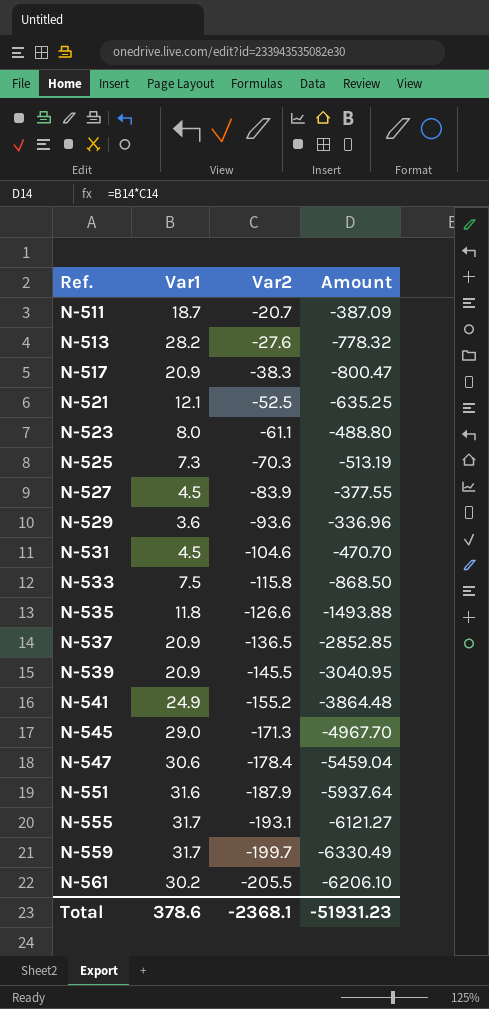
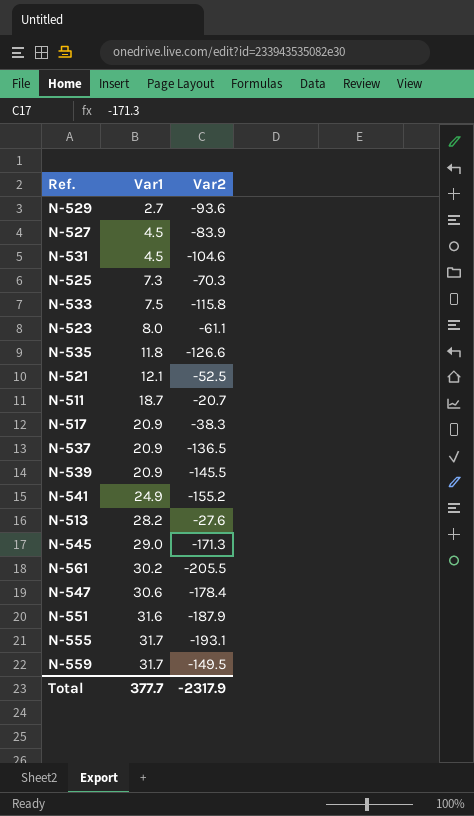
row order: Ref. ascending -> Var1 ascending
column Amount | formula: [Var1] * [Var2] -> none
N-529 | Var1: 3.6 -> 2.7
N-559 | Var2: -199.7 -> -149.5
Total | Var1: 378.6 -> 377.7
Total | Var2: -2368.1 -> -2317.9

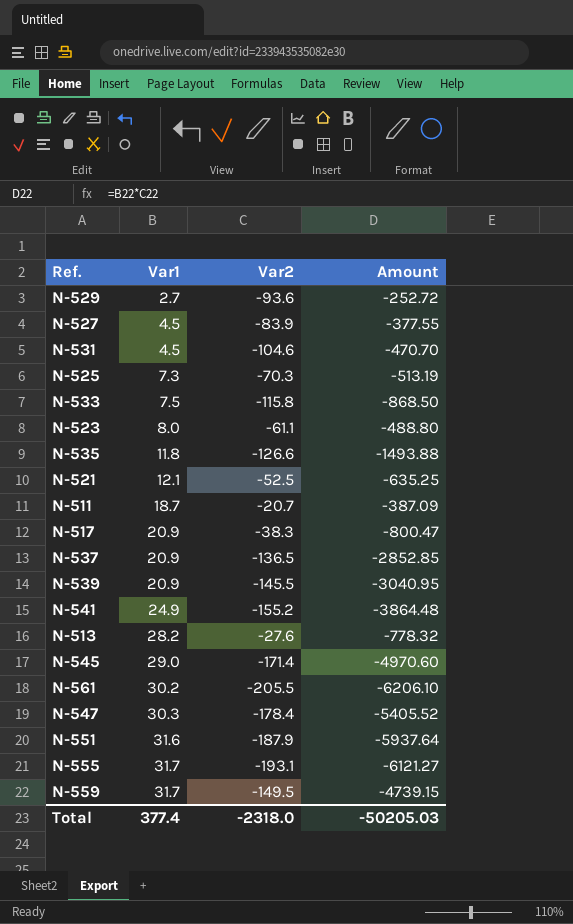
column Amount | formula: none -> [Var1] * [Var2]
N-545 | Var2: -171.3 -> -171.4
N-547 | Var1: 30.6 -> 30.3
Total | Var1: 377.7 -> 377.4
Total | Var2: -2317.9 -> -2318.0

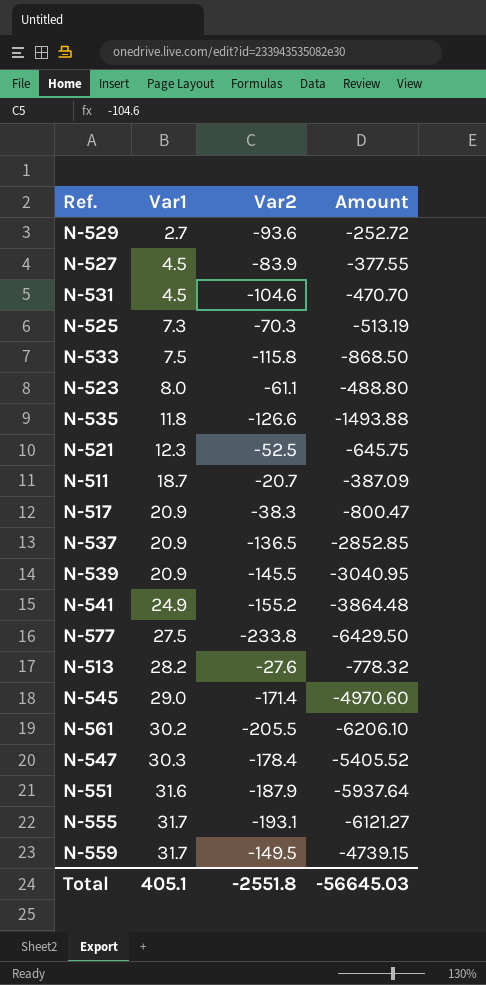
N-521 | Var1: 12.1 -> 12.3
N-521 | Amount: -635.25 -> -645.75
row N-577: none -> 27.5 | -233.8 | -6429.50
Total | Var1: 377.4 -> 405.1
Total | Var2: -2318.0 -> -2551.8
Total | Amount: -50205.03 -> -56645.03

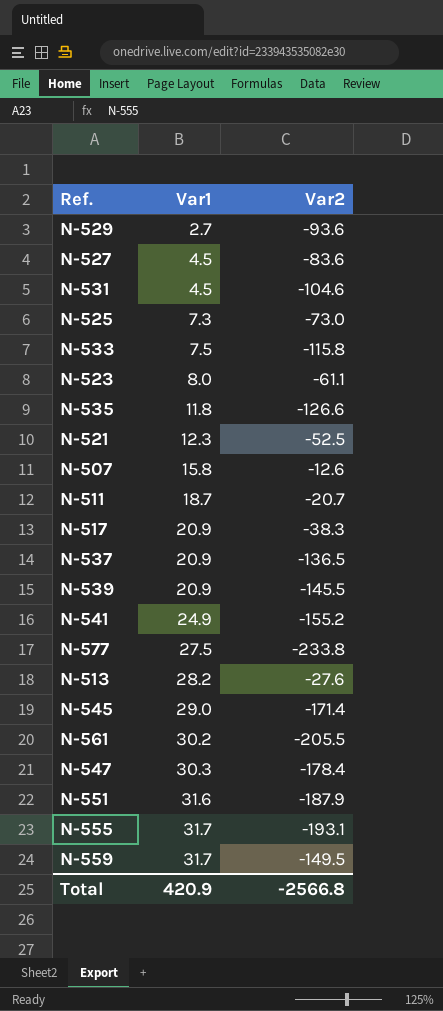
column Amount | formula: [Var1] * [Var2] -> none
N-527 | Var2: -83.9 -> -83.6
N-525 | Var2: -70.3 -> -73.0
row N-507: none -> 15.8 | -12.6
Total | Var1: 405.1 -> 420.9
Total | Var2: -2551.8 -> -2566.8

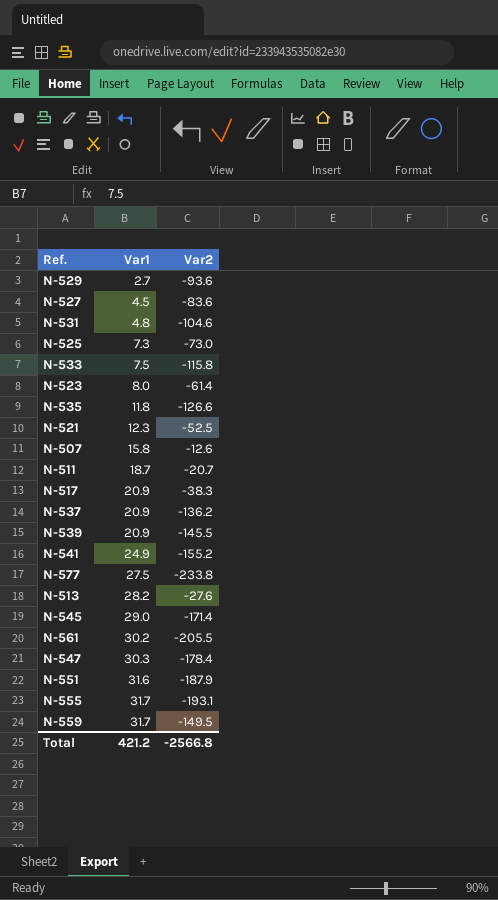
N-531 | Var1: 4.5 -> 4.8
N-523 | Var2: -61.1 -> -61.4
N-537 | Var2: -136.5 -> -136.2
Total | Var1: 420.9 -> 421.2

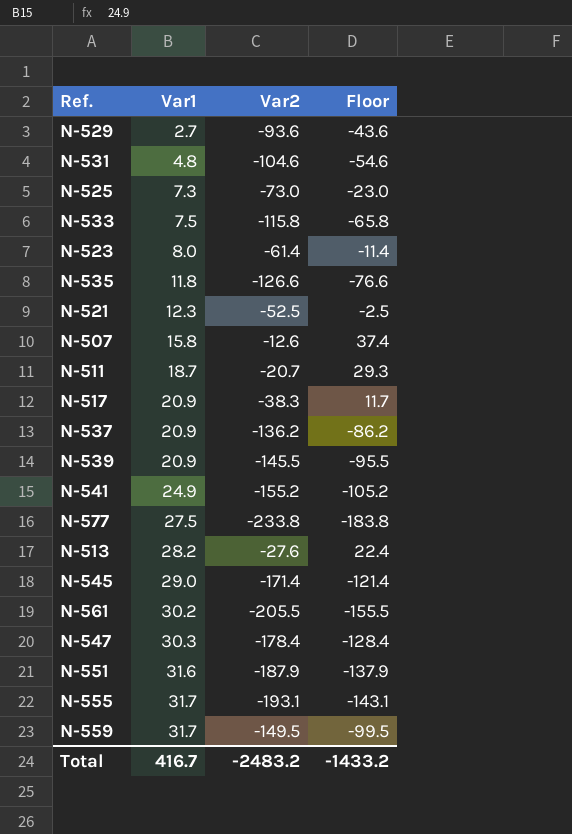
column Floor | formula: none -> [Var2] + 50
row N-527: 4.5 | -83.6 -> none
Total | Var1: 421.2 -> 416.7
Total | Var2: -2566.8 -> -2483.2

